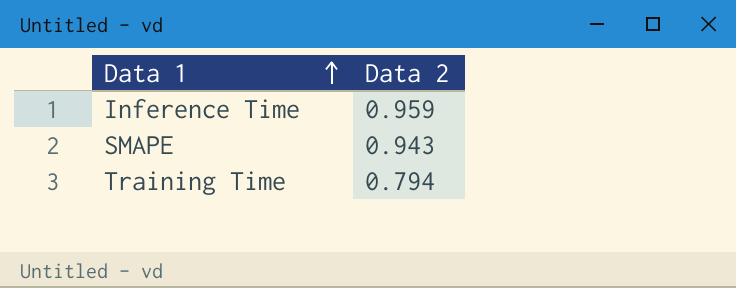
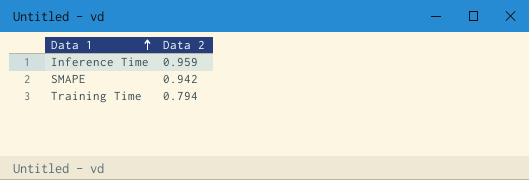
SMAPE | Data 2: 0.943 -> 0.942

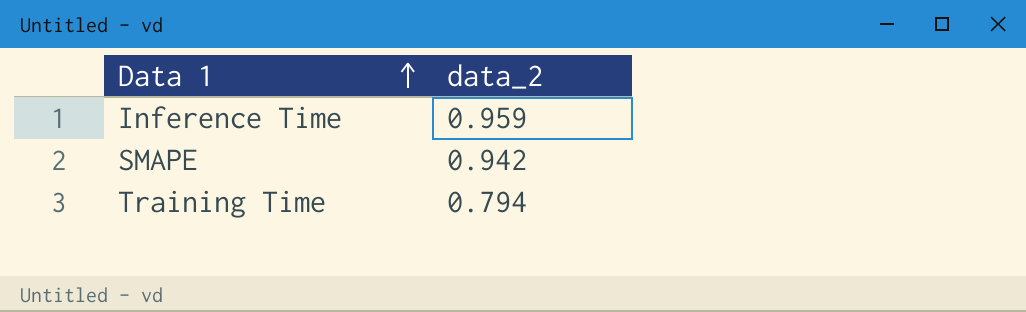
column name: Data 2 -> data_2

